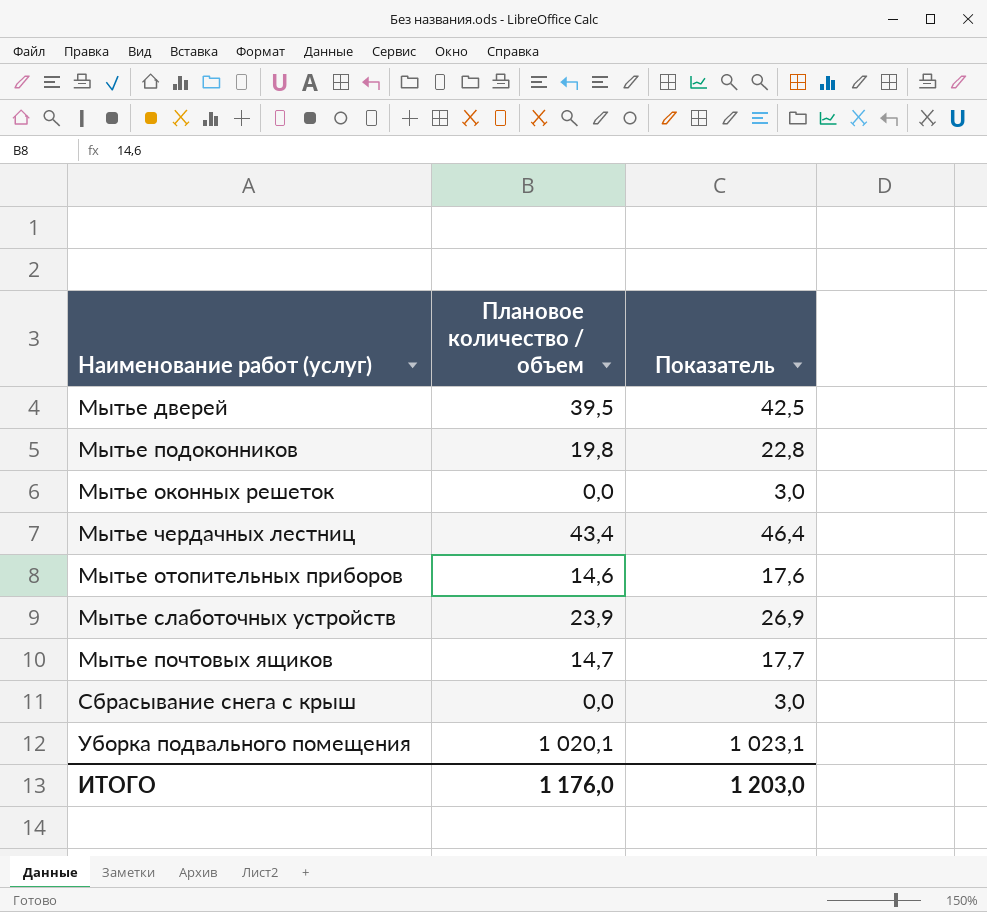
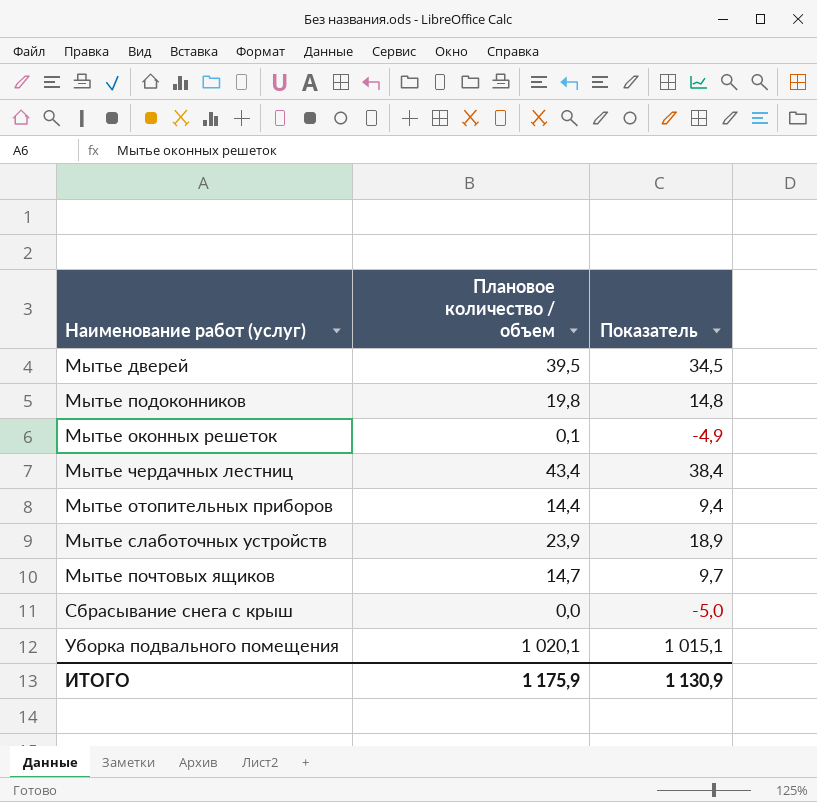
column Показатель | formula: [Плановое количество / объем] + 3 -> [Плановое количество / объем] - 5
Мытье оконных решеток | Плановое количество / объем: 0,0 -> 0,1
Мытье отопительных приборов | Плановое количество / объем: 14,6 -> 14,4
ИТОГО | Плановое количество / объем: 1 176,0 -> 1 175,9
ИТОГО | Показатель: 1 203,0 -> 1 130,9

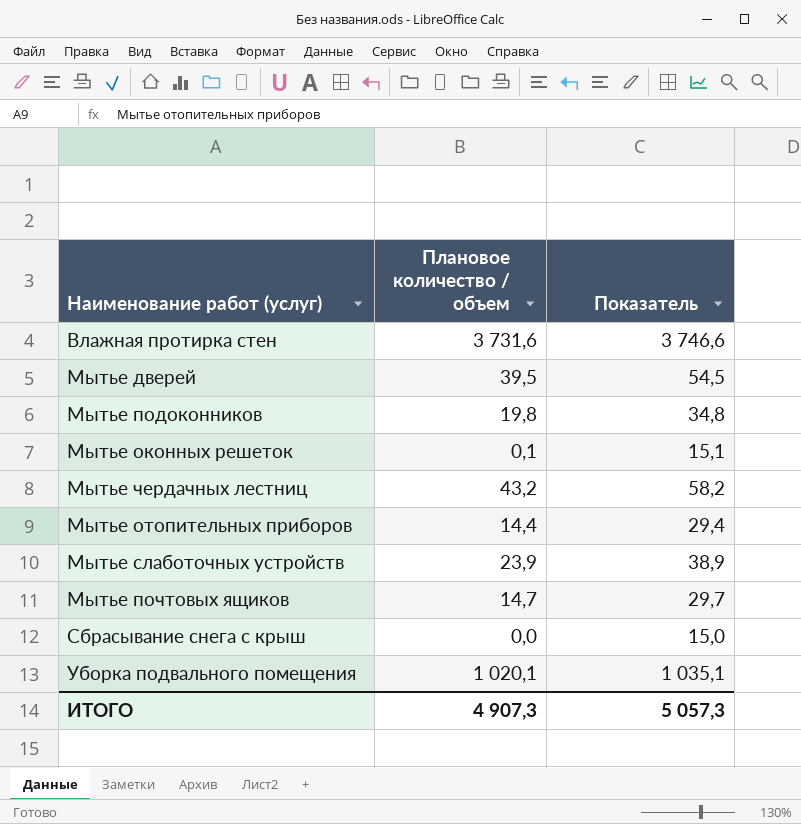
column Показатель | formula: [Плановое количество / объем] - 5 -> [Плановое количество / объем] + 15
row Влажная протирка стен: none -> 3 731,6 | 3 746,6
Мытье чердачных лестниц | Плановое количество / объем: 43,4 -> 43,2
ИТОГО | Плановое количество / объем: 1 175,9 -> 4 907,3
ИТОГО | Показатель: 1 130,9 -> 5 057,3

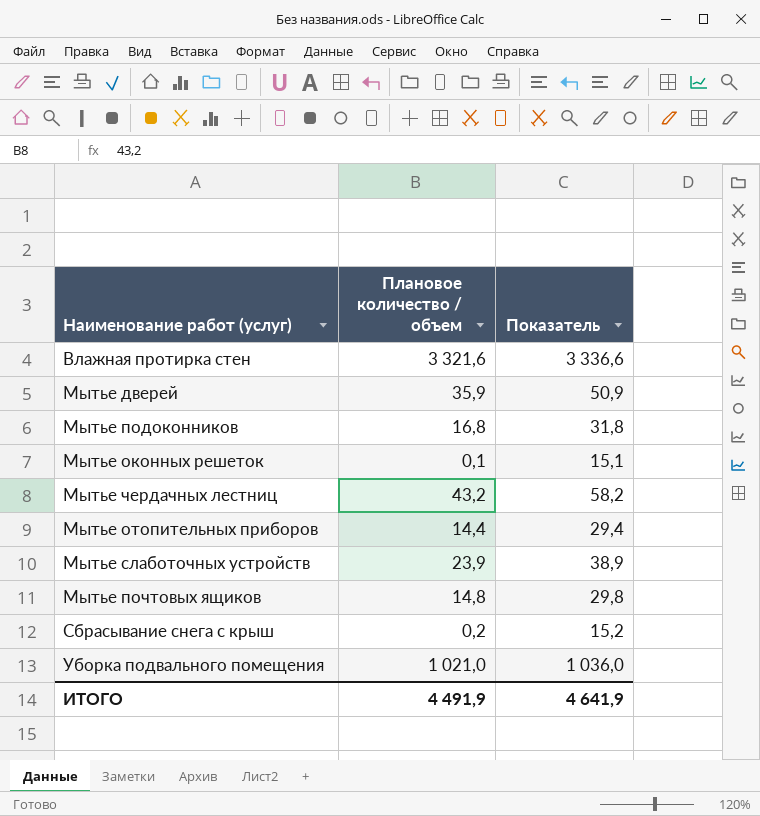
Влажная протирка стен | Плановое количество / объем: 3 731,6 -> 3 321,6
Влажная протирка стен | Показатель: 3 746,6 -> 3 336,6
Мытье дверей | Плановое количество / объем: 39,5 -> 35,9
Мытье дверей | Показатель: 54,5 -> 50,9
Мытье подоконников | Плановое количество / объем: 19,8 -> 16,8
Мытье подоконников | Показатель: 34,8 -> 31,8
Мытье почтовых ящиков | Плановое количество / объем: 14,7 -> 14,8
Мытье почтовых ящиков | Показатель: 29,7 -> 29,8
Сбрасывание снега с крыш | Плановое количество / объем: 0,0 -> 0,2
Сбрасывание снега с крыш | Показатель: 15,0 -> 15,2
Уборка подвального помещения | Плановое количество / объем: 1 020,1 -> 1 021,0
Уборка подвального помещения | Показатель: 1 035,1 -> 1 036,0
ИТОГО | Плановое количество / объем: 4 907,3 -> 4 491,9
ИТОГО | Показатель: 5 057,3 -> 4 641,9

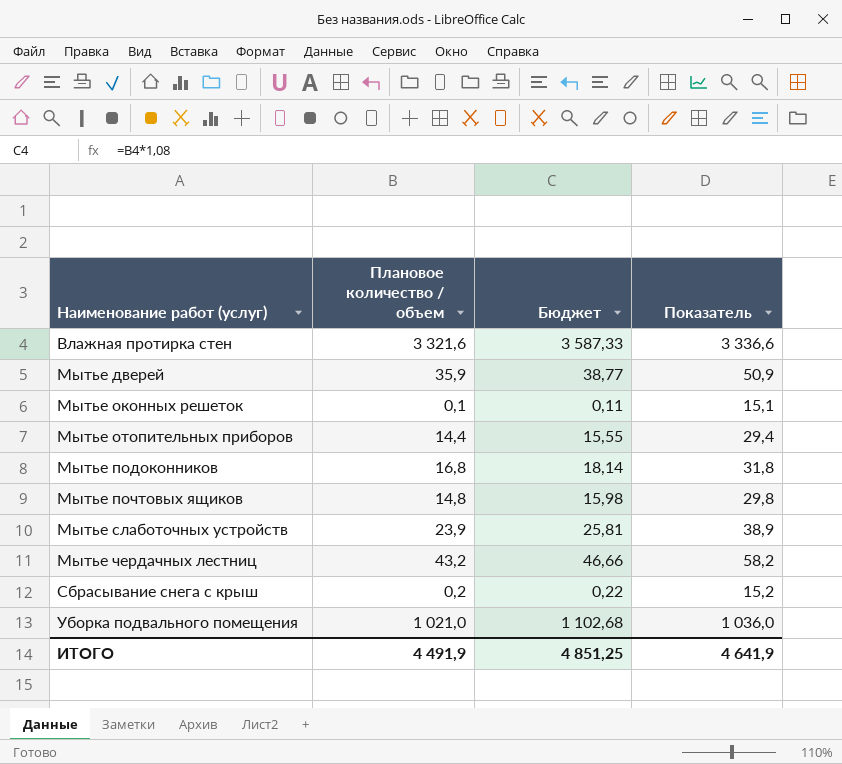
row order: none -> Наименование работ (услуг) ascending
column Бюджет | formula: none -> [Плановое количество / объем] * 1,08

